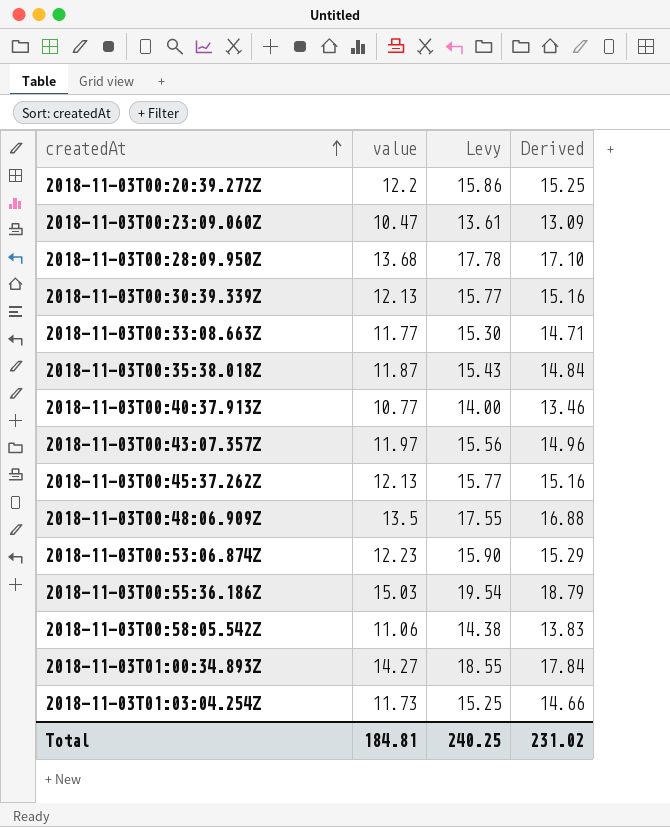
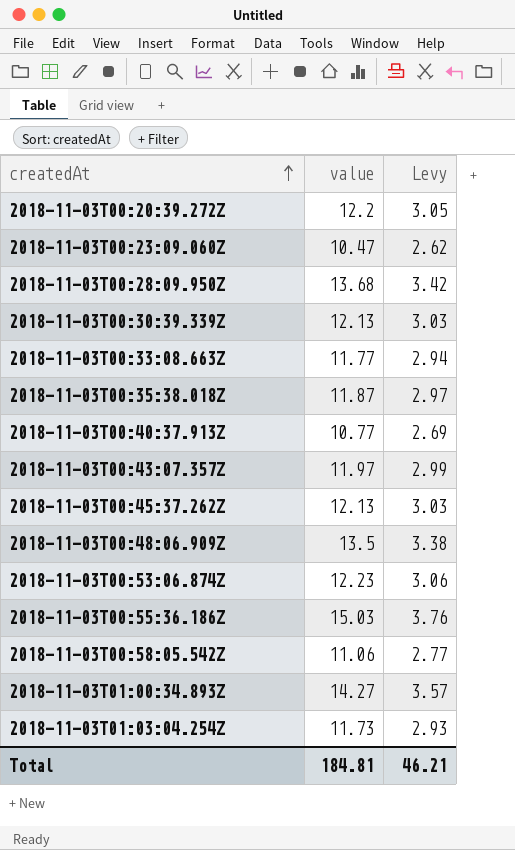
column Derived | formula: [value] * 1.25 -> none
column Levy | formula: [value] * 1.3 -> [value] * 0.25
Total | Levy: 240.25 -> 46.21

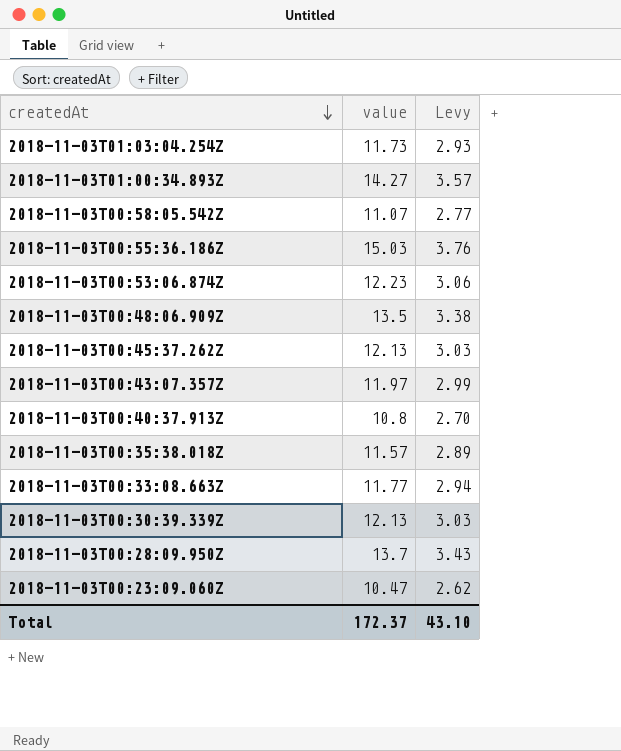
row order: createdAt ascending -> createdAt descending
row 2018-11-03T00:20:39.272Z: 12.2 | 3.05 -> none
2018-11-03T00:58:05.542Z | value: 11.06 -> 11.07
2018-11-03T00:40:37.913Z | value: 10.77 -> 10.8
2018-11-03T00:40:37.913Z | Levy: 2.69 -> 2.70
2018-11-03T00:35:38.018Z | value: 11.87 -> 11.57
2018-11-03T00:35:38.018Z | Levy: 2.97 -> 2.89
2018-11-03T00:28:09.950Z | value: 13.68 -> 13.7
2018-11-03T00:28:09.950Z | Levy: 3.42 -> 3.43
Total | value: 184.81 -> 172.37
Total | Levy: 46.21 -> 43.10

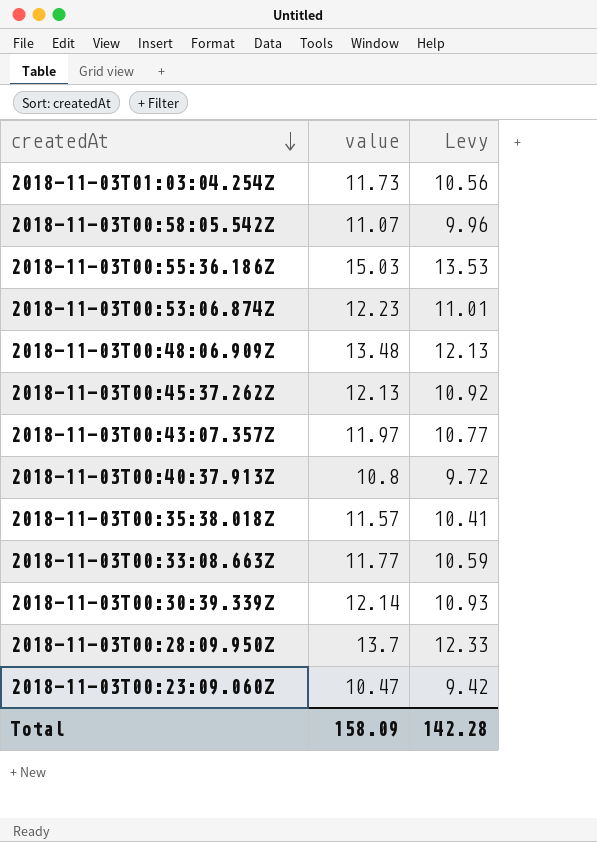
column Levy | formula: [value] * 0.25 -> [value] * 0.9
row 2018-11-03T01:00:34.893Z: 14.27 | 3.57 -> none
2018-11-03T00:48:06.909Z | value: 13.5 -> 13.48
2018-11-03T00:30:39.339Z | value: 12.13 -> 12.14
Total | value: 172.37 -> 158.09
Total | Levy: 43.10 -> 142.28

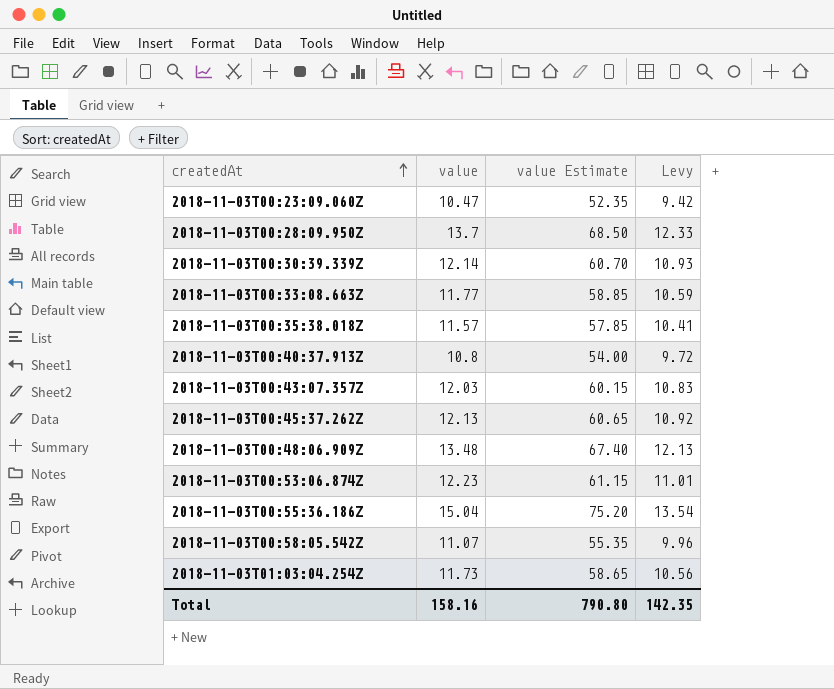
row order: createdAt descending -> createdAt ascending
column value Estimate | formula: none -> [value] * 5
2018-11-03T00:43:07.357Z | value: 11.97 -> 12.03
2018-11-03T00:43:07.357Z | Levy: 10.77 -> 10.83
2018-11-03T00:55:36.186Z | value: 15.03 -> 15.04
2018-11-03T00:55:36.186Z | Levy: 13.53 -> 13.54
Total | value: 158.09 -> 158.16
Total | Levy: 142.28 -> 142.35

